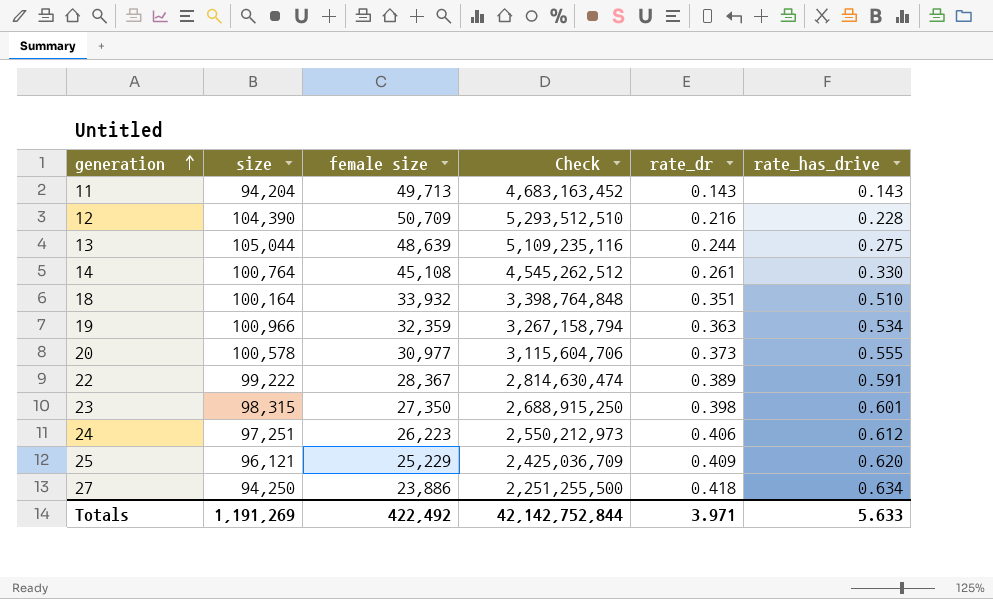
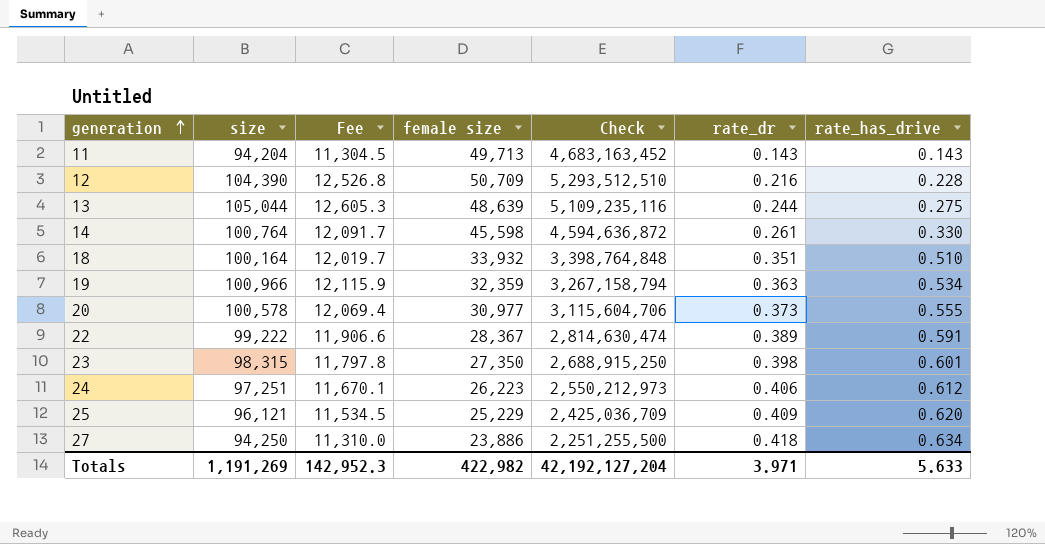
column Fee | formula: none -> [size] * 0.12
14 | female size: 45,108 -> 45,598
14 | Check: 4,545,262,512 -> 4,594,636,872
Totals | female size: 422,492 -> 422,982
Totals | Check: 42,142,752,844 -> 42,192,127,204

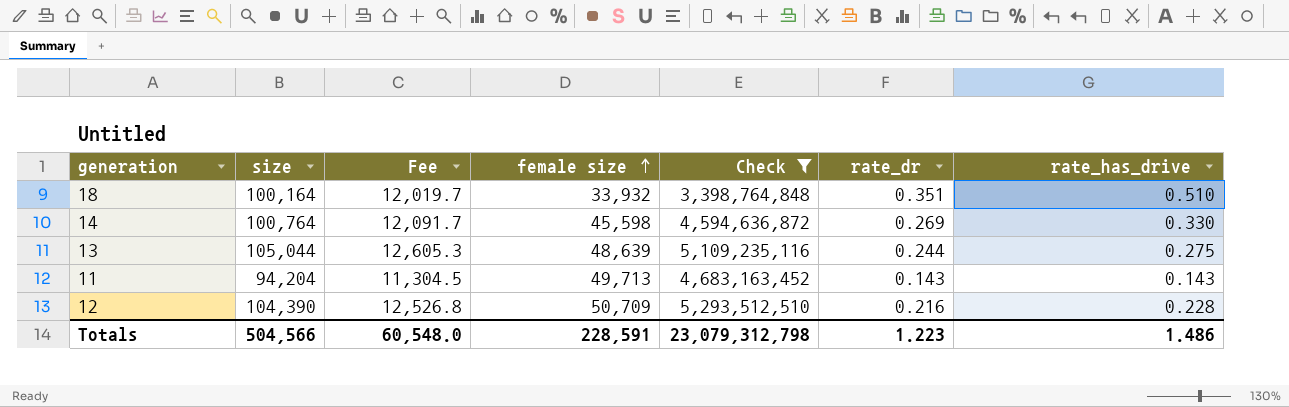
filter: none -> Check >= 3,398,764,848
row order: generation ascending -> female size ascending
14 | rate_dr: 0.261 -> 0.269
Totals | size: 1,191,269 -> 504,566
Totals | Fee: 142,952.3 -> 60,548.0
Totals | female size: 422,982 -> 228,591
Totals | Check: 42,192,127,204 -> 23,079,312,798
Totals | rate_dr: 3.971 -> 1.223
Totals | rate_has_drive: 5.633 -> 1.486

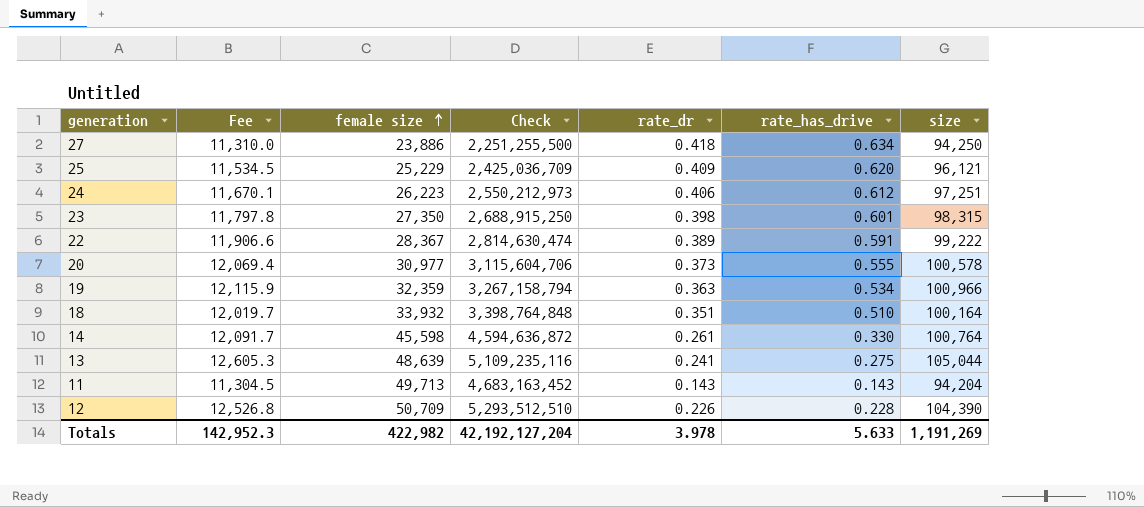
filter: Check >= 3,398,764,848 -> none
column size | position: 2 -> 7
14 | rate_dr: 0.269 -> 0.261
13 | rate_dr: 0.244 -> 0.241
12 | rate_dr: 0.216 -> 0.226
Totals | Fee: 60,548.0 -> 142,952.3
Totals | female size: 228,591 -> 422,982
Totals | Check: 23,079,312,798 -> 42,192,127,204
Totals | rate_dr: 1.223 -> 3.978
Totals | rate_has_drive: 1.486 -> 5.633
Totals | size: 504,566 -> 1,191,269

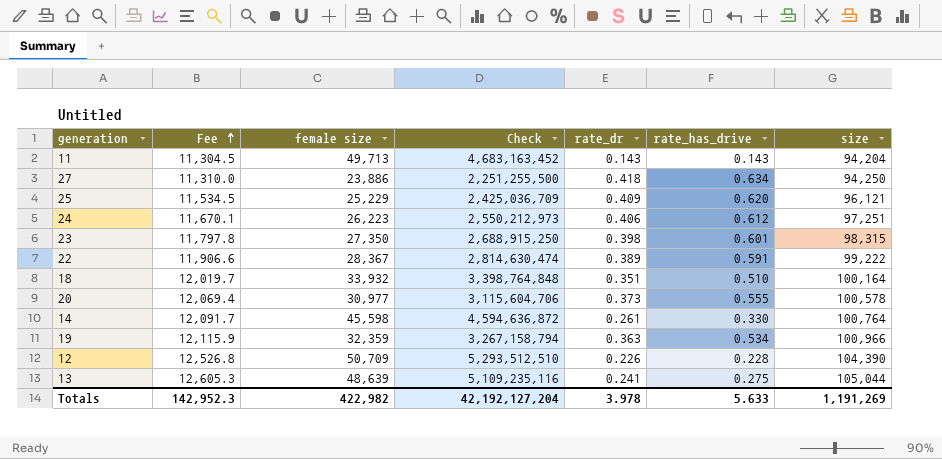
row order: female size ascending -> Fee ascending

